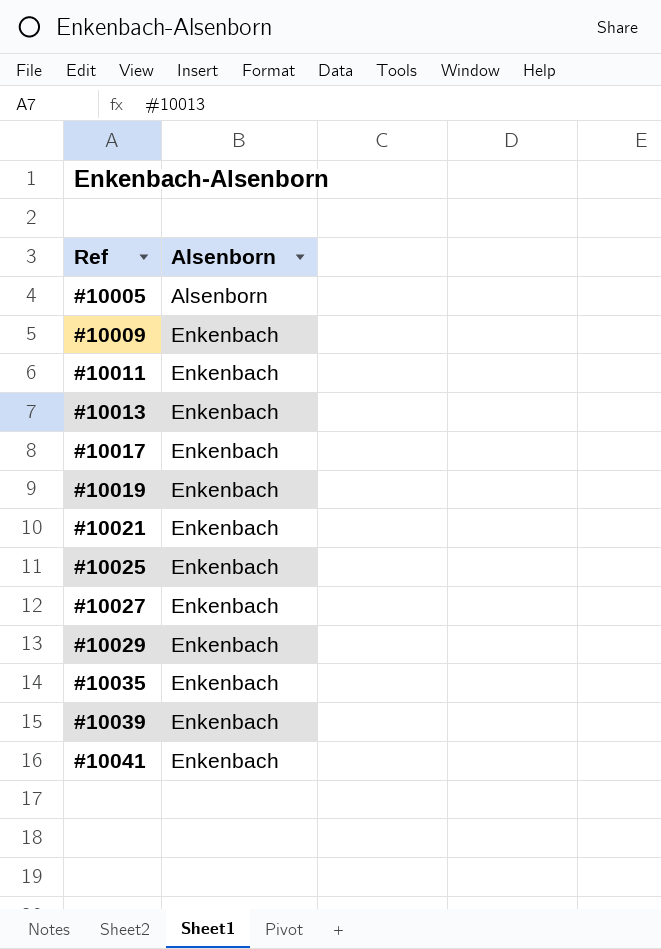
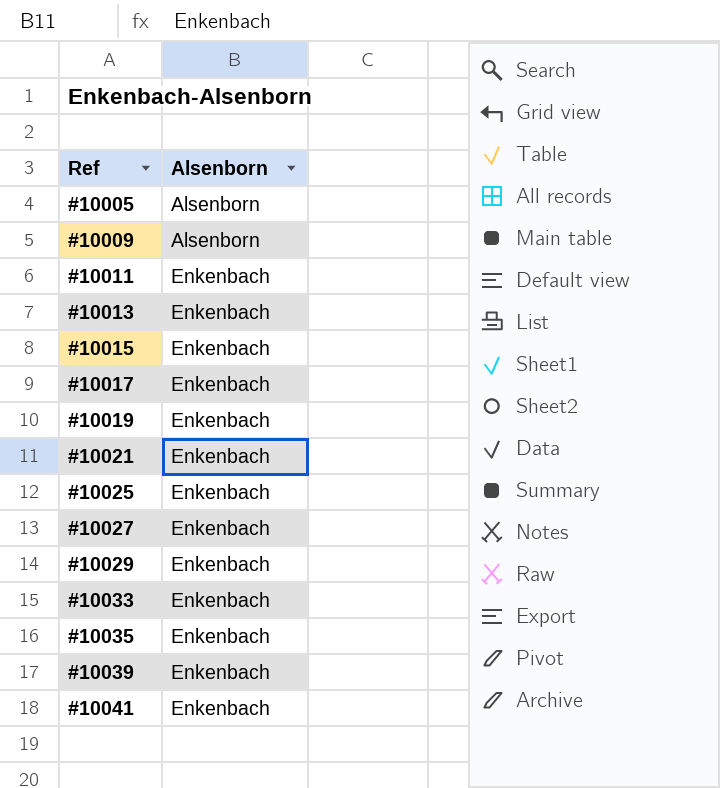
#10009 | Alsenborn: Enkenbach -> Alsenborn
row #10015: none -> Enkenbach
row #10033: none -> Enkenbach

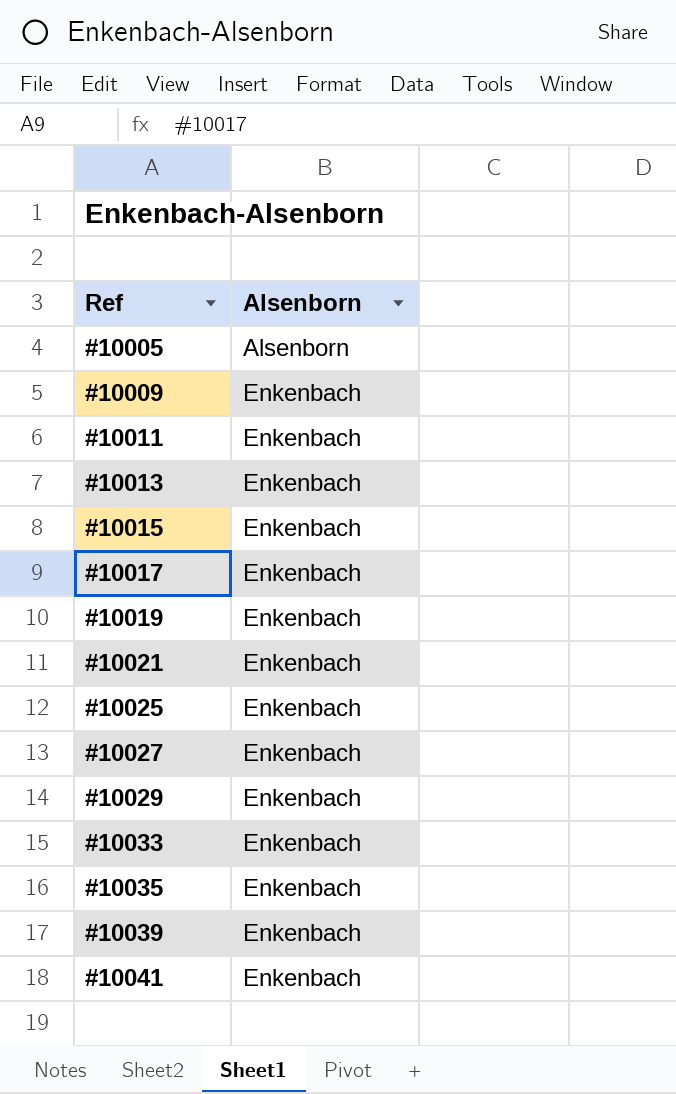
#10009 | Alsenborn: Alsenborn -> Enkenbach

